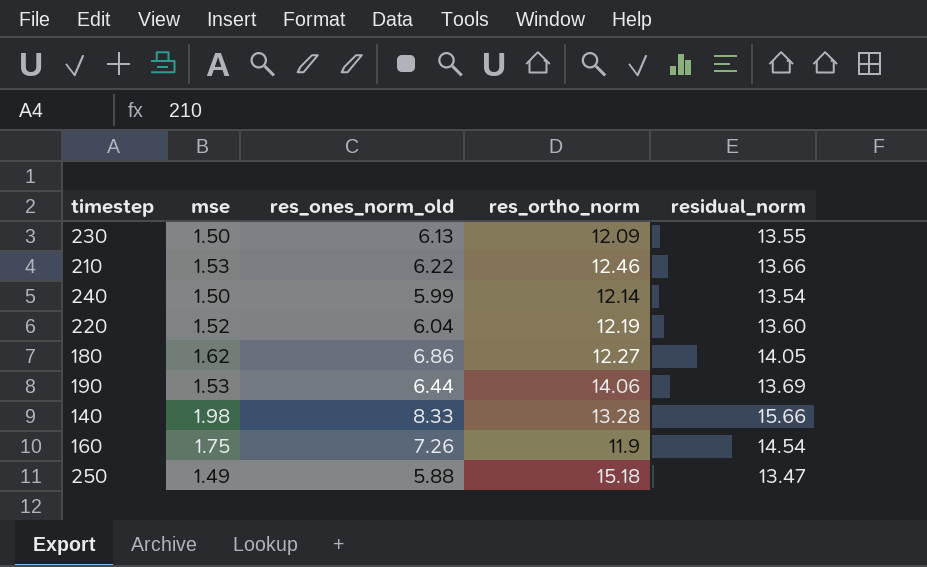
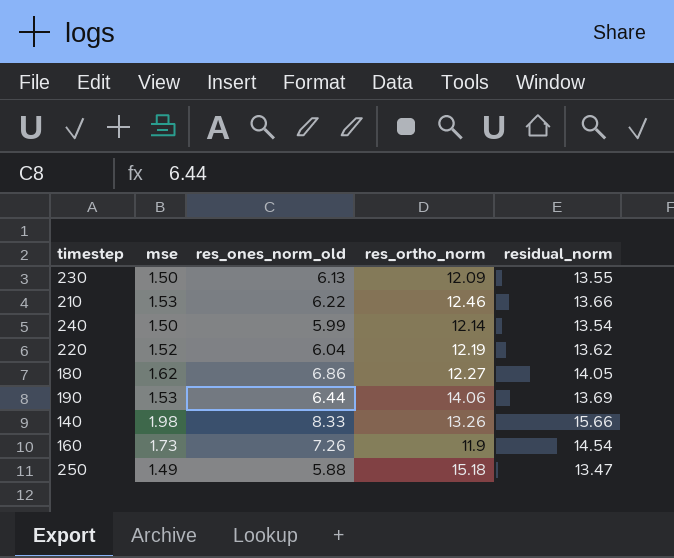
220 | residual_norm: 13.60 -> 13.62
140 | res_ortho_norm: 13.28 -> 13.26
160 | mse: 1.75 -> 1.73

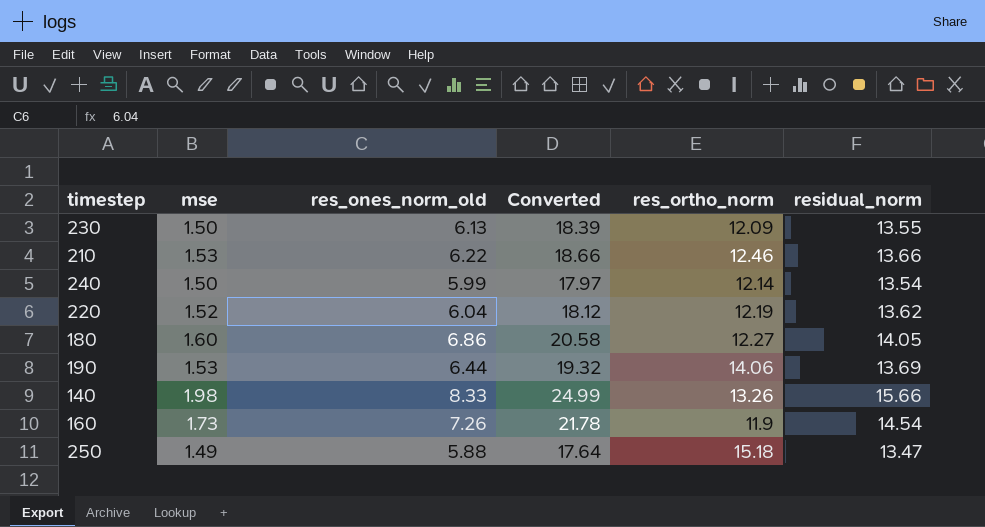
column Converted | formula: none -> [res_ones_norm_old] * 3
180 | mse: 1.62 -> 1.60

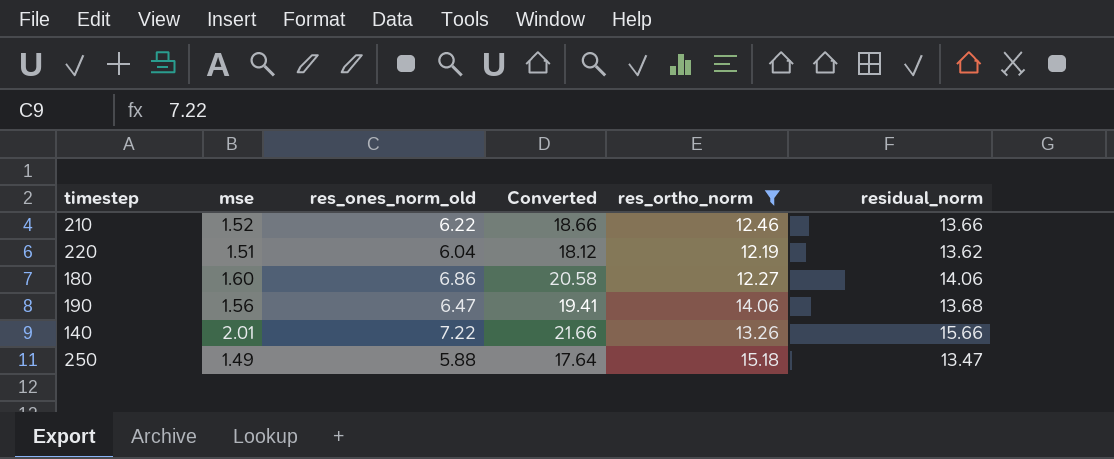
filter: none -> res_ortho_norm >= 12.19
210 | mse: 1.53 -> 1.52
220 | mse: 1.52 -> 1.51
180 | residual_norm: 14.05 -> 14.06
190 | mse: 1.53 -> 1.56
190 | res_ones_norm_old: 6.44 -> 6.47
190 | Converted: 19.32 -> 19.41
190 | residual_norm: 13.69 -> 13.68
140 | mse: 1.98 -> 2.01
140 | res_ones_norm_old: 8.33 -> 7.22
140 | Converted: 24.99 -> 21.66

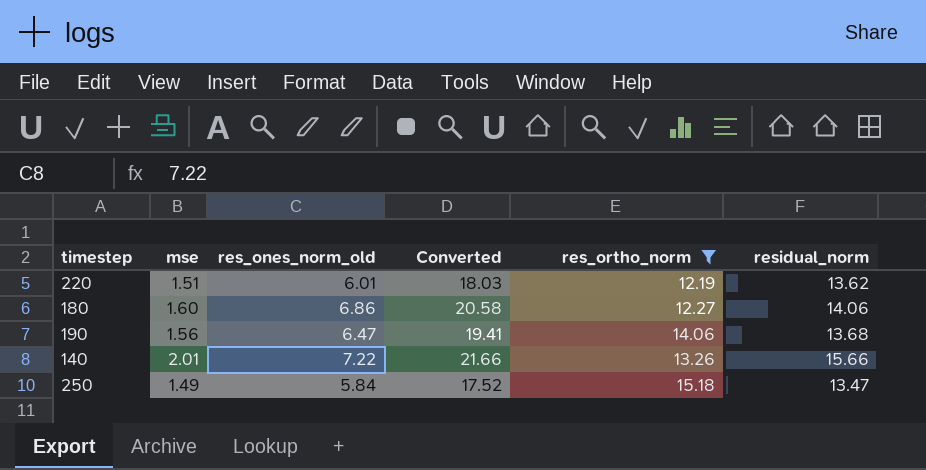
row 210: 1.52 | 6.22 | 18.66 | 12.46 | 13.66 -> none
220 | res_ones_norm_old: 6.04 -> 6.01
220 | Converted: 18.12 -> 18.03
250 | res_ones_norm_old: 5.88 -> 5.84
250 | Converted: 17.64 -> 17.52

